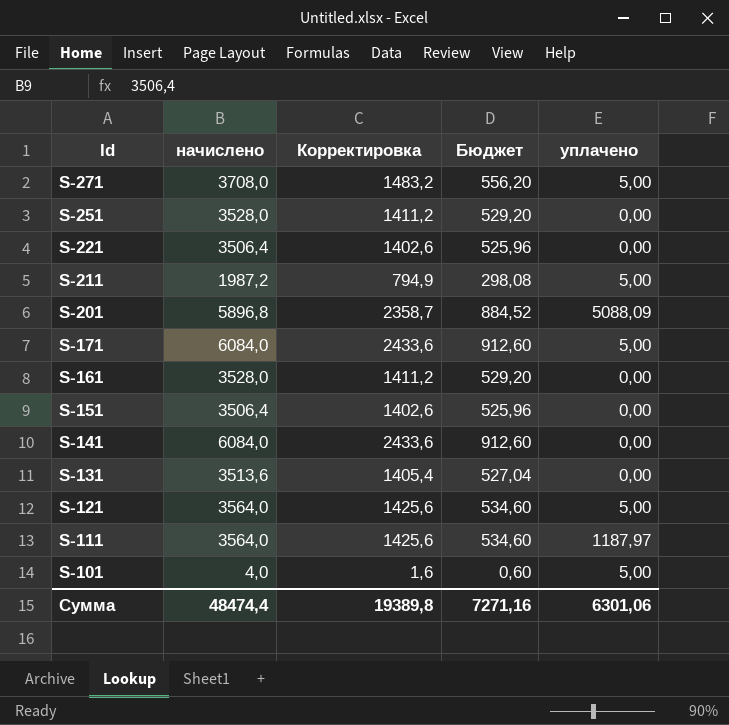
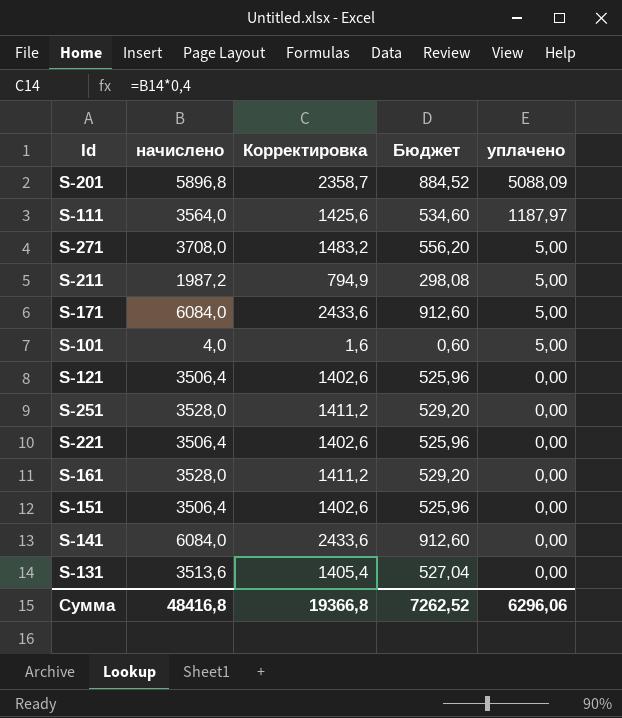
row order: Id descending -> уплачено descending
S-121 | начислено: 3564,0 -> 3506,4
S-121 | Корректировка: 1425,6 -> 1402,6
S-121 | Бюджет: 534,60 -> 525,96
S-121 | уплачено: 5,00 -> 0,00
Сумма | начислено: 48474,4 -> 48416,8
Сумма | Корректировка: 19389,8 -> 19366,8
Сумма | Бюджет: 7271,16 -> 7262,52
Сумма | уплачено: 6301,06 -> 6296,06

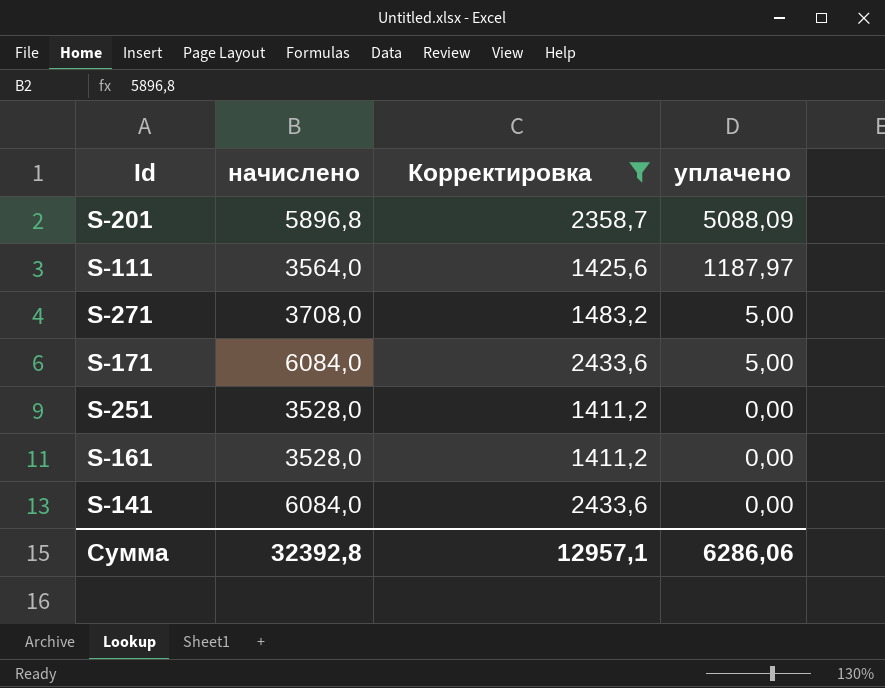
filter: none -> Корректировка >= 1411,2
column Бюджет | formula: [начислено] * 0,15 -> none
Сумма | начислено: 48416,8 -> 32392,8
Сумма | Корректировка: 19366,8 -> 12957,1
Сумма | уплачено: 6296,06 -> 6286,06

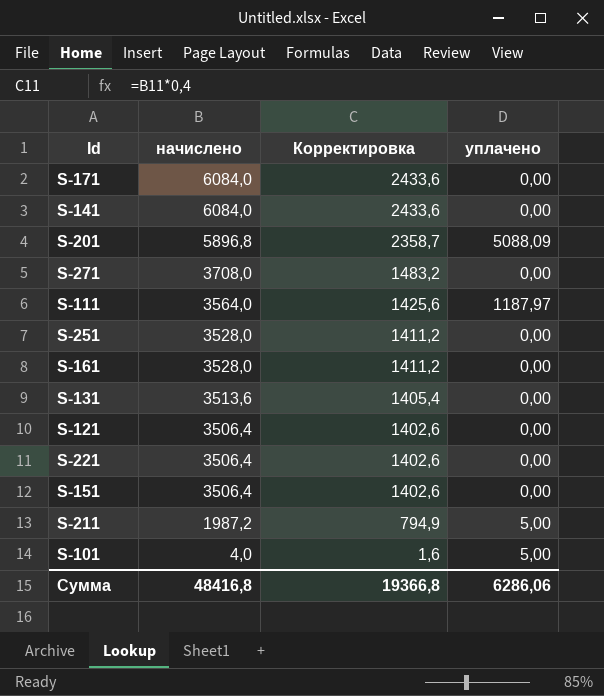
filter: Корректировка >= 1411,2 -> none
row order: уплачено descending -> начислено descending
S-171 | уплачено: 5,00 -> 0,00
S-271 | уплачено: 5,00 -> 0,00
Сумма | начислено: 32392,8 -> 48416,8
Сумма | Корректировка: 12957,1 -> 19366,8

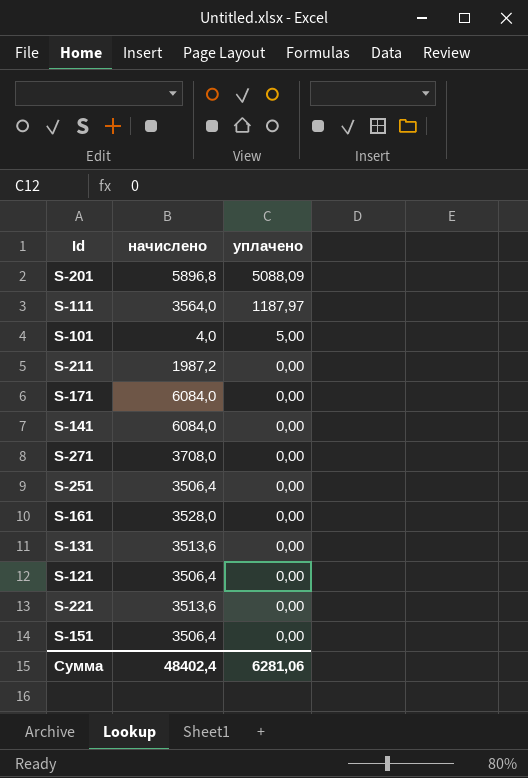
row order: начислено descending -> уплачено descending
column Корректировка | formula: [начислено] * 0,4 -> none
S-211 | уплачено: 5,00 -> 0,00
S-251 | начислено: 3528,0 -> 3506,4
S-221 | начислено: 3506,4 -> 3513,6
Сумма | начислено: 48416,8 -> 48402,4
Сумма | уплачено: 6286,06 -> 6281,06

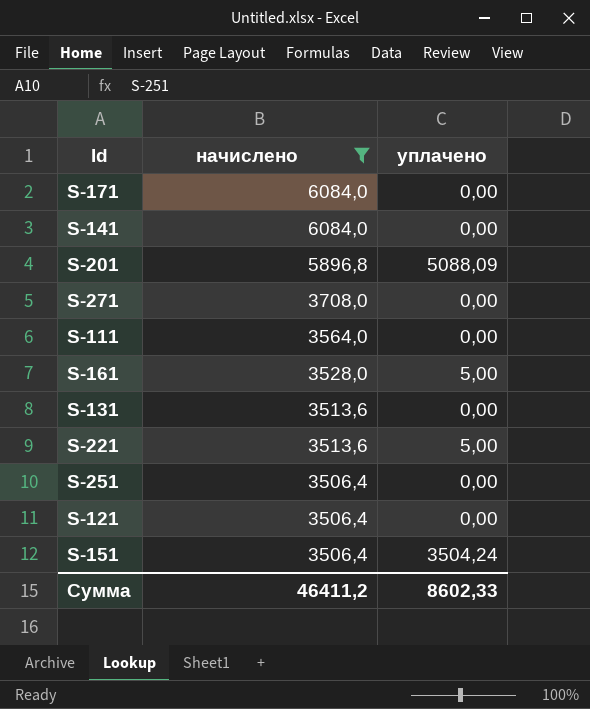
filter: none -> начислено >= 3506,4
row order: уплачено descending -> начислено descending
S-111 | уплачено: 1187,97 -> 0,00
S-161 | уплачено: 0,00 -> 5,00
S-221 | уплачено: 0,00 -> 5,00
S-151 | уплачено: 0,00 -> 3504,24
Сумма | начислено: 48402,4 -> 46411,2
Сумма | уплачено: 6281,06 -> 8602,33

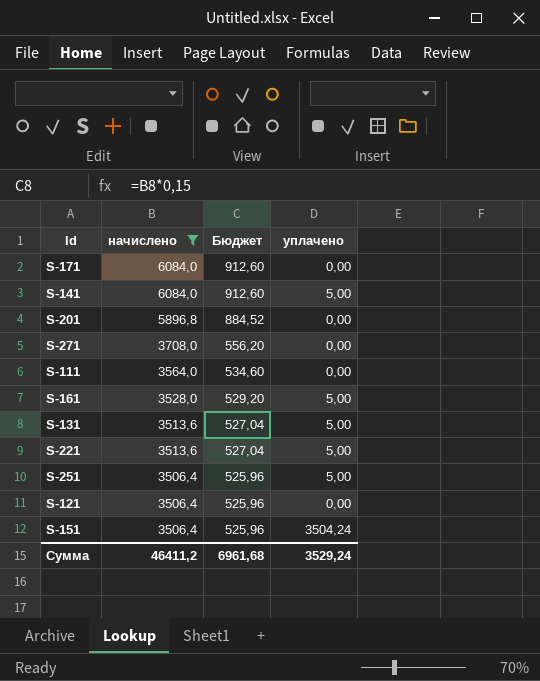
column Бюджет | formula: none -> [начислено] * 0,15
S-141 | уплачено: 0,00 -> 5,00
S-201 | уплачено: 5088,09 -> 0,00
S-131 | уплачено: 0,00 -> 5,00
S-251 | уплачено: 0,00 -> 5,00
Сумма | уплачено: 8602,33 -> 3529,24

